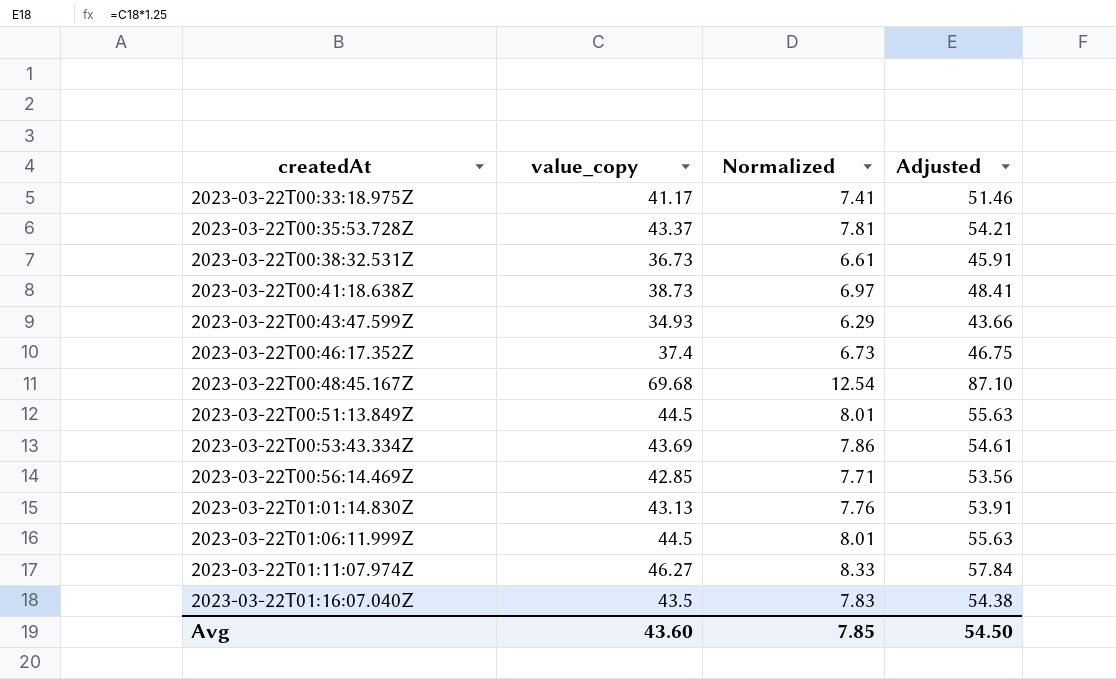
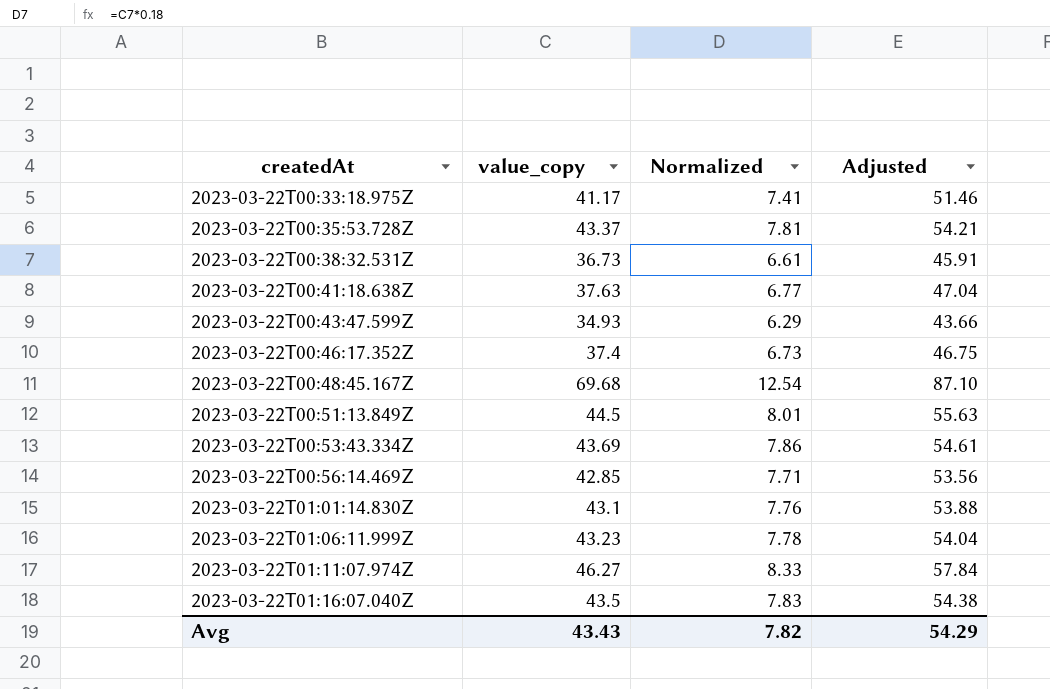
2023-03-22T00:41:18.638Z | value_copy: 38.73 -> 37.63
2023-03-22T00:41:18.638Z | Normalized: 6.97 -> 6.77
2023-03-22T00:41:18.638Z | Adjusted: 48.41 -> 47.04
2023-03-22T01:01:14.830Z | value_copy: 43.13 -> 43.1
2023-03-22T01:01:14.830Z | Adjusted: 53.91 -> 53.88
2023-03-22T01:06:11.999Z | value_copy: 44.5 -> 43.23
2023-03-22T01:06:11.999Z | Normalized: 8.01 -> 7.78
2023-03-22T01:06:11.999Z | Adjusted: 55.63 -> 54.04
Avg | value_copy: 43.60 -> 43.43
Avg | Normalized: 7.85 -> 7.82
Avg | Adjusted: 54.50 -> 54.29

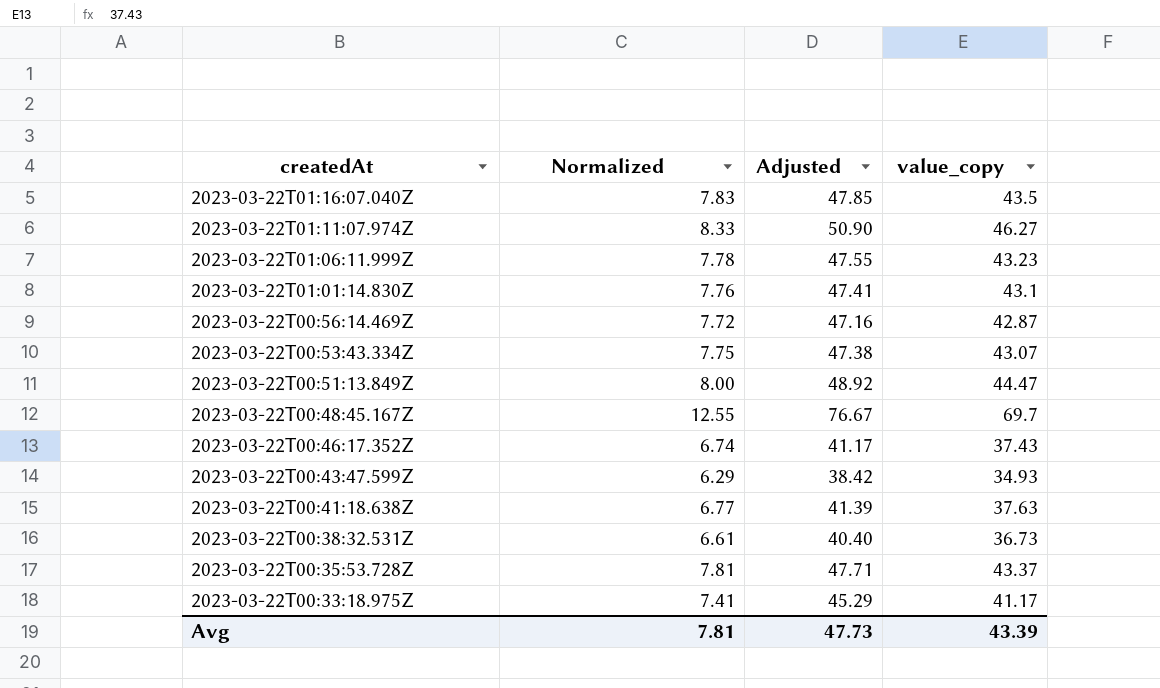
row order: createdAt ascending -> createdAt descending
column Adjusted | formula: [value_copy] * 1.25 -> [value_copy] * 1.1
column value_copy | position: 2 -> 4
2023-03-22T00:56:14.469Z | Normalized: 7.71 -> 7.72
2023-03-22T00:56:14.469Z | value_copy: 42.85 -> 42.87
2023-03-22T00:53:43.334Z | Normalized: 7.86 -> 7.75
2023-03-22T00:53:43.334Z | value_copy: 43.69 -> 43.07
2023-03-22T00:51:13.849Z | Normalized: 8.01 -> 8.00
2023-03-22T00:51:13.849Z | value_copy: 44.5 -> 44.47
2023-03-22T00:48:45.167Z | Normalized: 12.54 -> 12.55
2023-03-22T00:48:45.167Z | value_copy: 69.68 -> 69.7
2023-03-22T00:46:17.352Z | Normalized: 6.73 -> 6.74
2023-03-22T00:46:17.352Z | value_copy: 37.4 -> 37.43
Avg | Normalized: 7.82 -> 7.81
Avg | Adjusted: 54.29 -> 47.73
Avg | value_copy: 43.43 -> 43.39

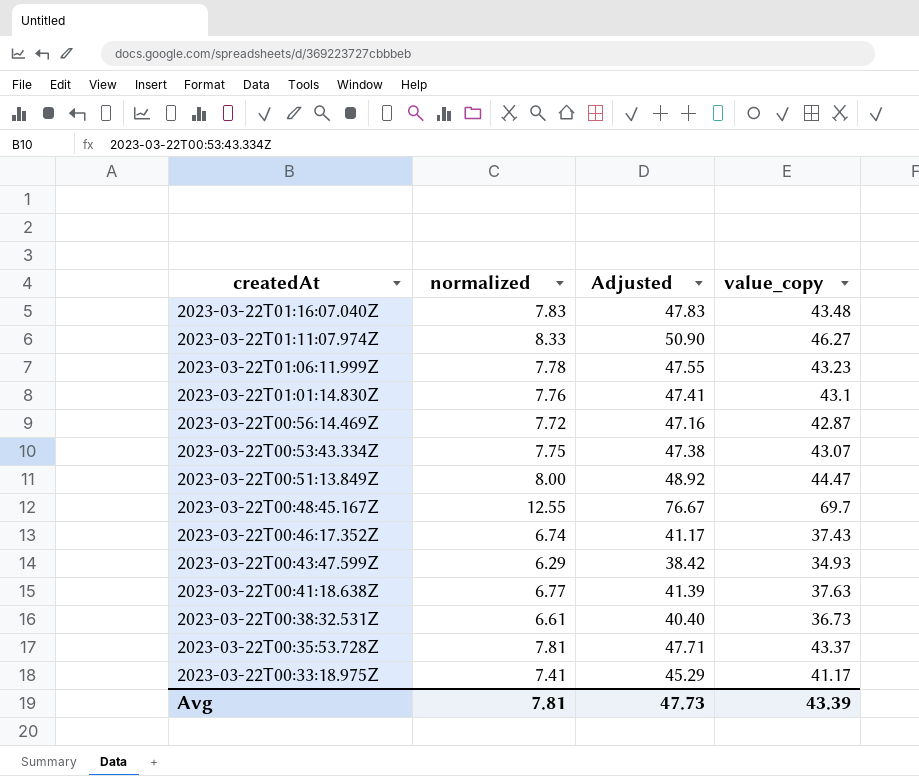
column name: Normalized -> normalized
2023-03-22T01:16:07.040Z | Adjusted: 47.85 -> 47.83
2023-03-22T01:16:07.040Z | value_copy: 43.5 -> 43.48

